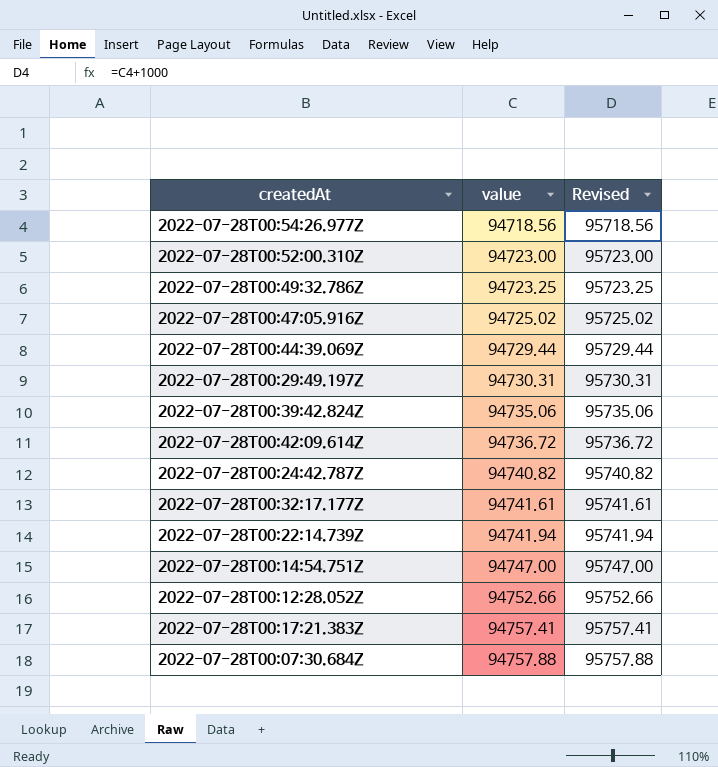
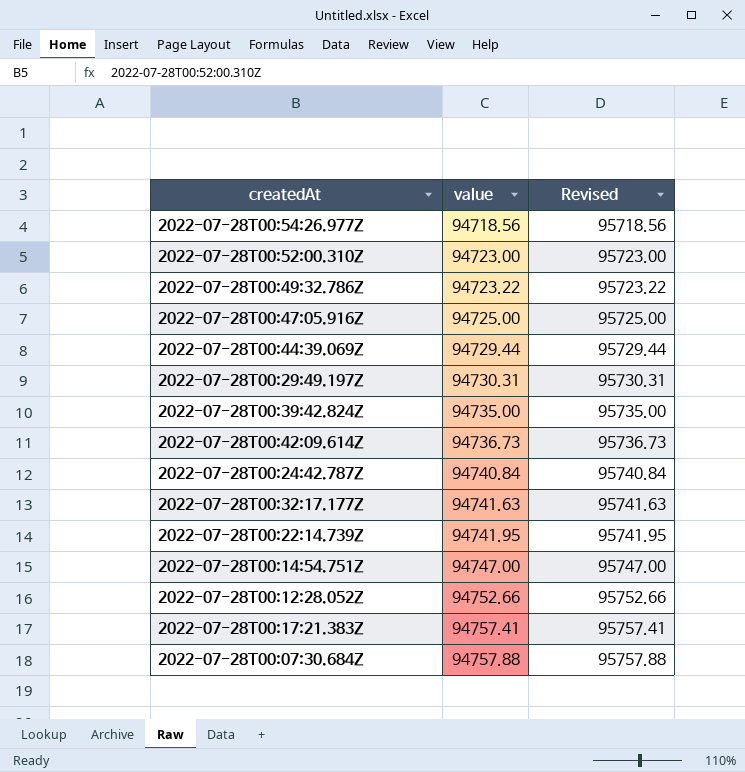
2022-07-28T00:49:32.786Z | value: 94723.25 -> 94723.22
2022-07-28T00:49:32.786Z | Revised: 95723.25 -> 95723.22
2022-07-28T00:47:05.916Z | value: 94725.02 -> 94725.00
2022-07-28T00:47:05.916Z | Revised: 95725.02 -> 95725.00
2022-07-28T00:39:42.824Z | value: 94735.06 -> 94735.00
2022-07-28T00:39:42.824Z | Revised: 95735.06 -> 95735.00
2022-07-28T00:42:09.614Z | value: 94736.72 -> 94736.73
2022-07-28T00:42:09.614Z | Revised: 95736.72 -> 95736.73
2022-07-28T00:24:42.787Z | value: 94740.82 -> 94740.84
2022-07-28T00:24:42.787Z | Revised: 95740.82 -> 95740.84
2022-07-28T00:32:17.177Z | value: 94741.61 -> 94741.63
2022-07-28T00:32:17.177Z | Revised: 95741.61 -> 95741.63
2022-07-28T00:22:14.739Z | value: 94741.94 -> 94741.95
2022-07-28T00:22:14.739Z | Revised: 95741.94 -> 95741.95

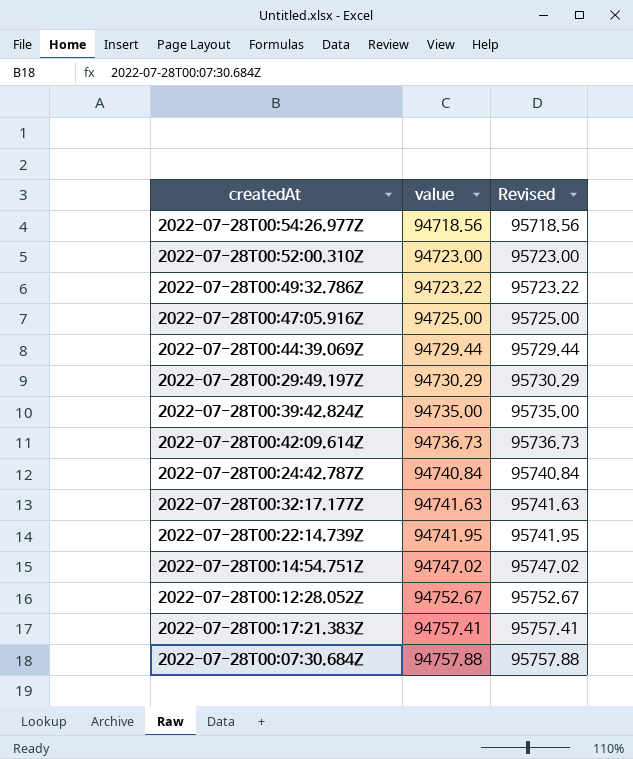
2022-07-28T00:29:49.197Z | value: 94730.31 -> 94730.29
2022-07-28T00:29:49.197Z | Revised: 95730.31 -> 95730.29
2022-07-28T00:14:54.751Z | value: 94747.00 -> 94747.02
2022-07-28T00:14:54.751Z | Revised: 95747.00 -> 95747.02
2022-07-28T00:12:28.052Z | value: 94752.66 -> 94752.67
2022-07-28T00:12:28.052Z | Revised: 95752.66 -> 95752.67

